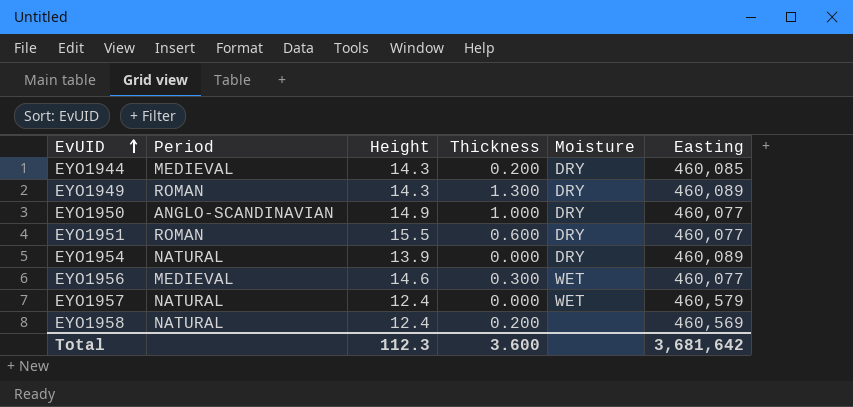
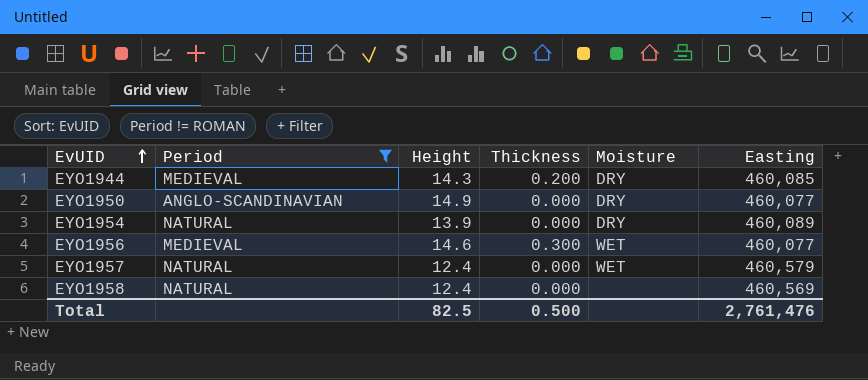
filter: none -> Period != ROMAN
EYO1950 | Thickness: 1.000 -> 0.000
EYO1958 | Thickness: 0.200 -> 0.000
Total | Height: 112.3 -> 82.5
Total | Thickness: 3.600 -> 0.500
Total | Easting: 3,681,642 -> 2,761,476

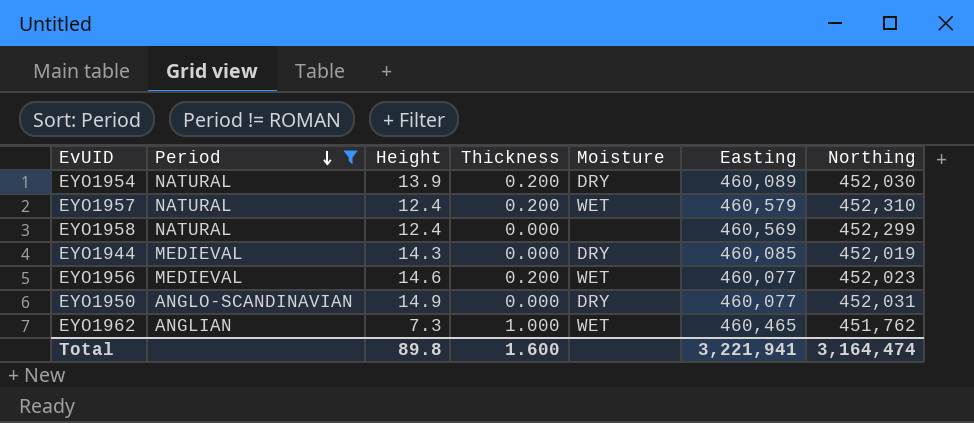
row order: EvUID ascending -> Period descending
column Northing | position: none -> 7
EYO1954 | Thickness: 0.000 -> 0.200
EYO1957 | Thickness: 0.000 -> 0.200
EYO1944 | Thickness: 0.200 -> 0.000
EYO1956 | Thickness: 0.300 -> 0.200
row EYO1962: none -> ANGLIAN | 7.3 | 1.000 | WET | 460,465 | 451,762
Total | Height: 82.5 -> 89.8
Total | Thickness: 0.500 -> 1.600
Total | Easting: 2,761,476 -> 3,221,941

